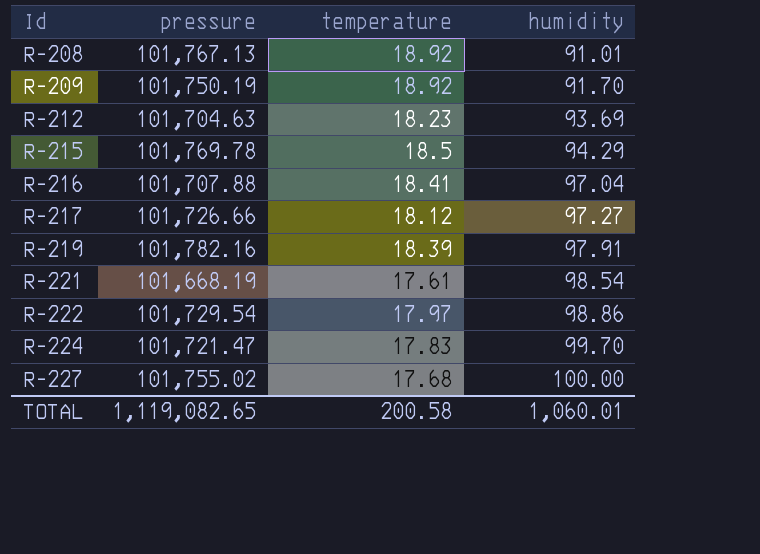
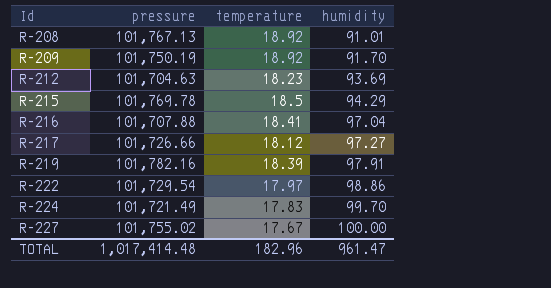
row R-221: 101,668.19 | 17.61 | 98.54 -> none
R-224 | pressure: 101,721.47 -> 101,721.49
R-227 | temperature: 17.68 -> 17.67
TOTAL | pressure: 1,119,082.65 -> 1,017,414.48
TOTAL | temperature: 200.58 -> 182.96
TOTAL | humidity: 1,060.01 -> 961.47

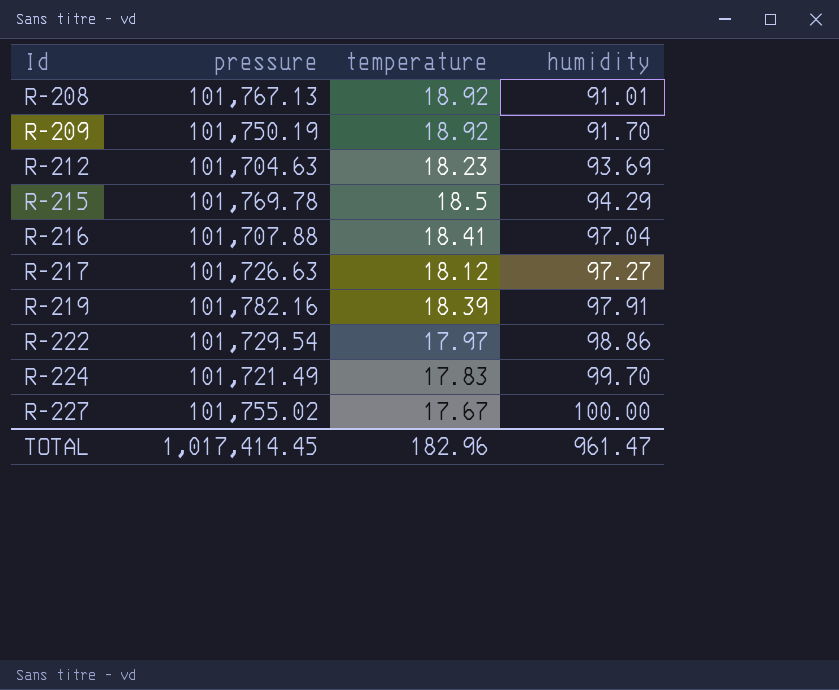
R-217 | pressure: 101,726.66 -> 101,726.63
TOTAL | pressure: 1,017,414.48 -> 1,017,414.45

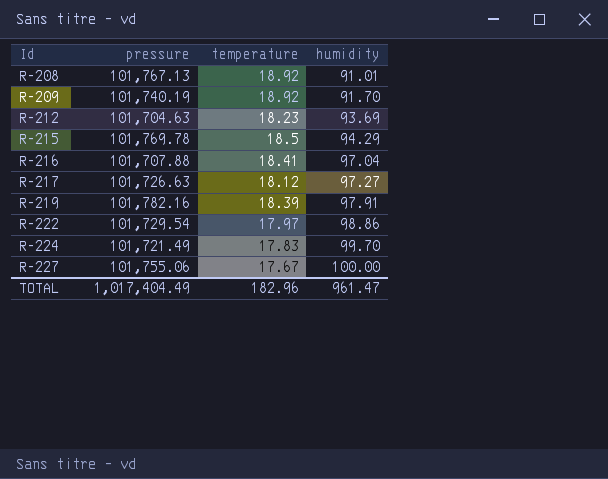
R-209 | pressure: 101,750.19 -> 101,740.19
R-227 | pressure: 101,755.02 -> 101,755.06
TOTAL | pressure: 1,017,414.45 -> 1,017,404.49

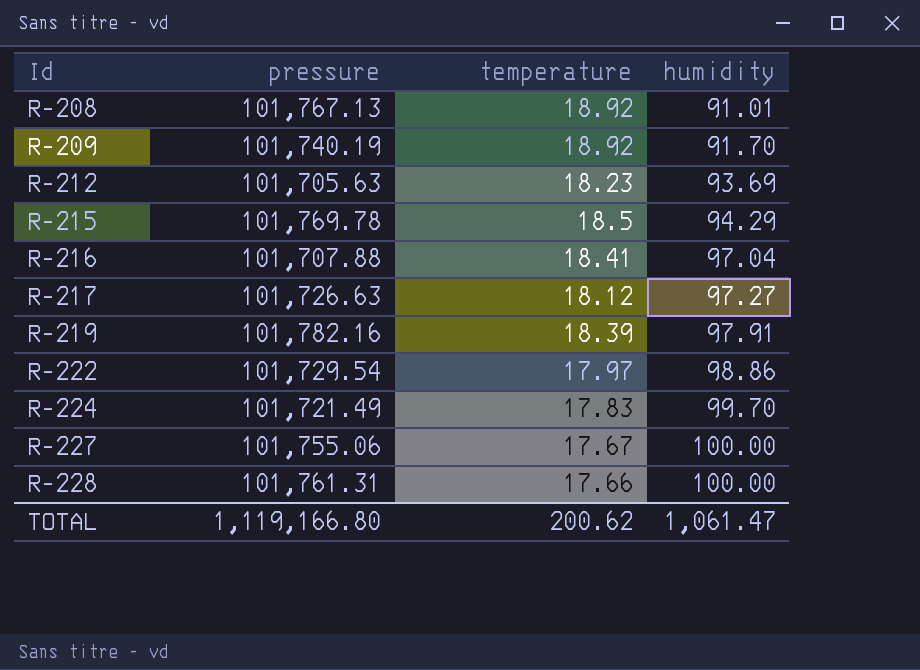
R-212 | pressure: 101,704.63 -> 101,705.63
row R-228: none -> 101,761.31 | 17.66 | 100.00
TOTAL | pressure: 1,017,404.49 -> 1,119,166.80
TOTAL | temperature: 182.96 -> 200.62
TOTAL | humidity: 961.47 -> 1,061.47

